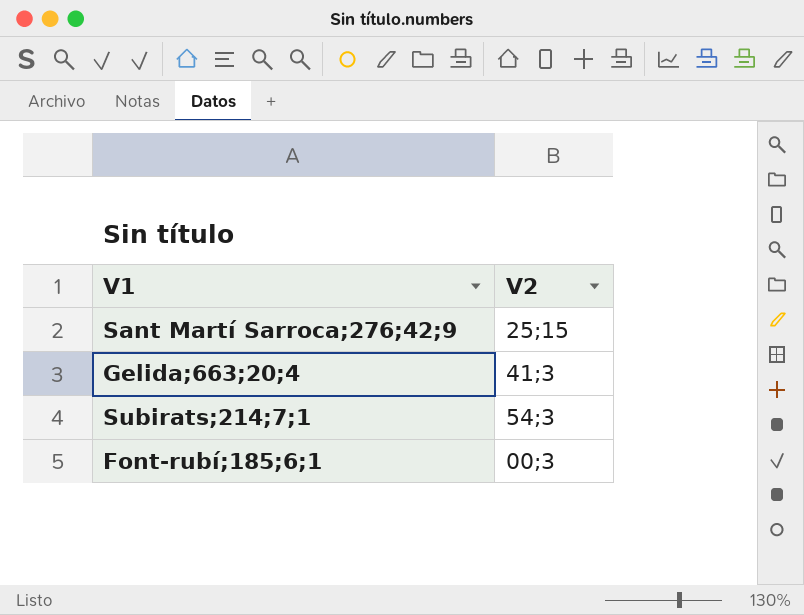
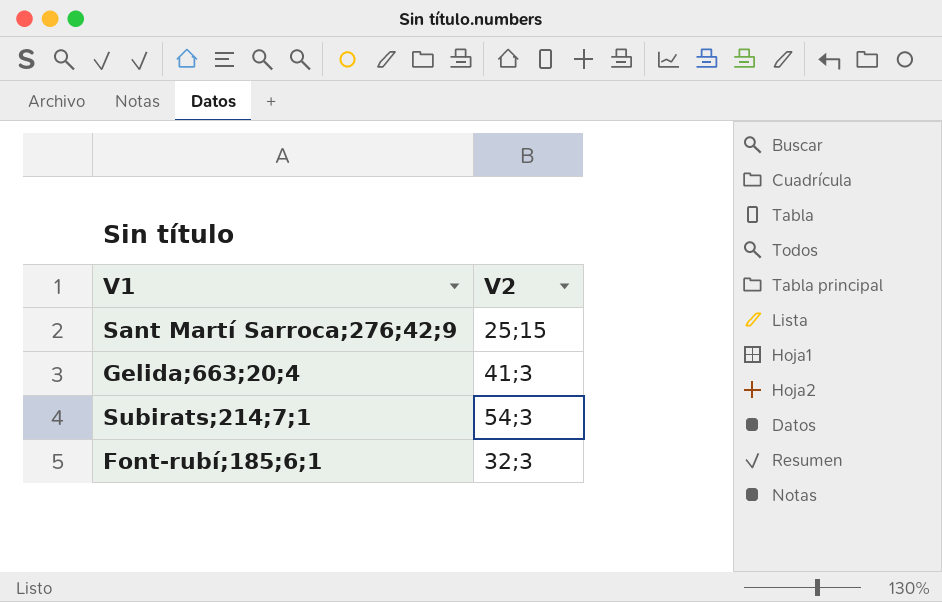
Font-rubí;185;6;1 | V2: 00;3 -> 32;3

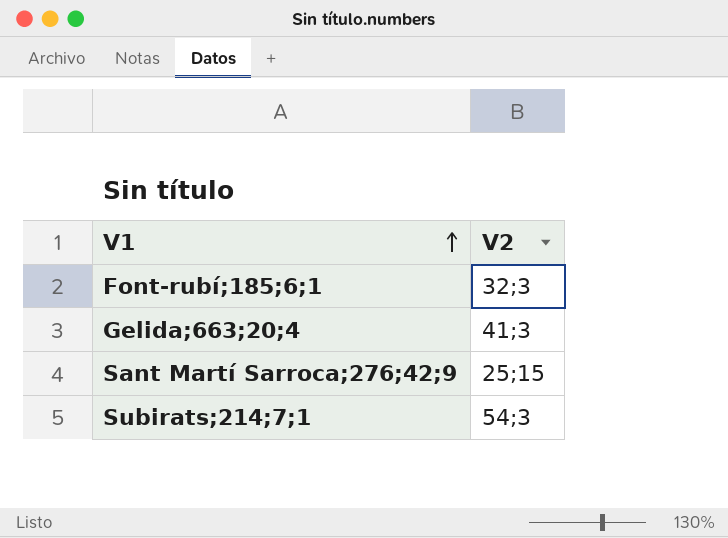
row order: none -> V1 ascending

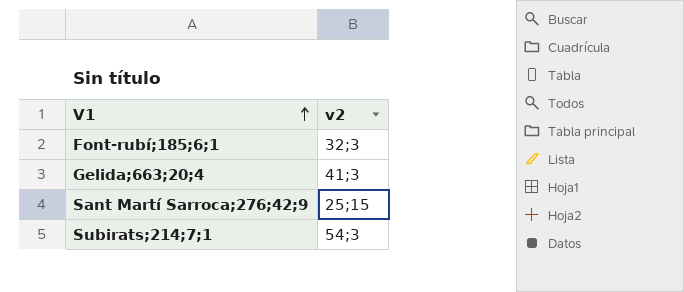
column name: V2 -> v2

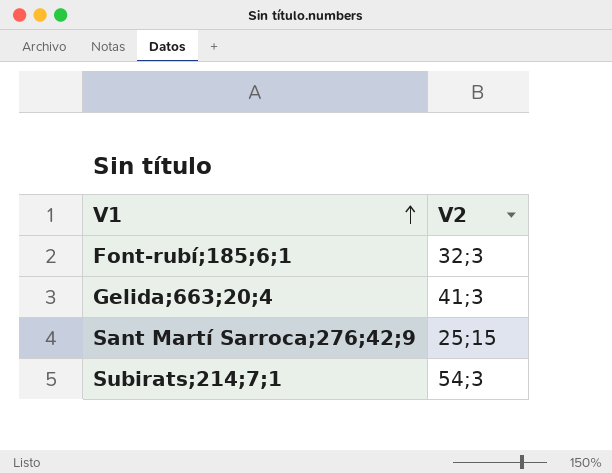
column name: v2 -> V2

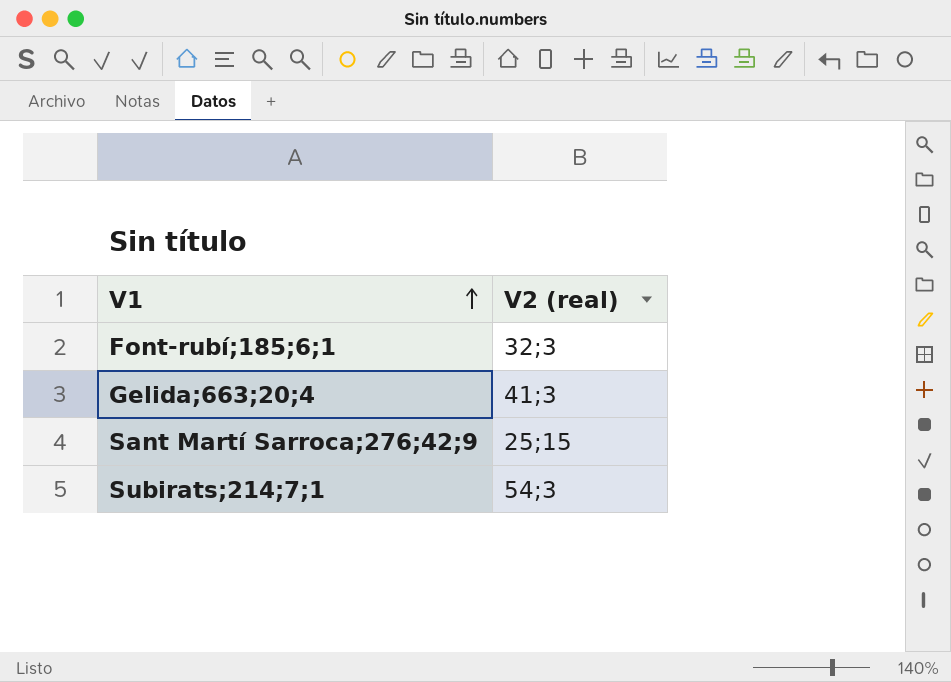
column name: V2 -> V2 (real)

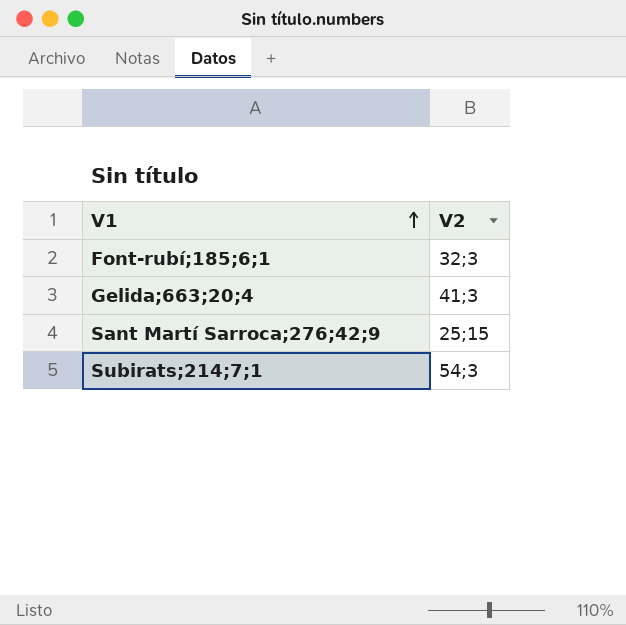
column name: V2 (real) -> V2

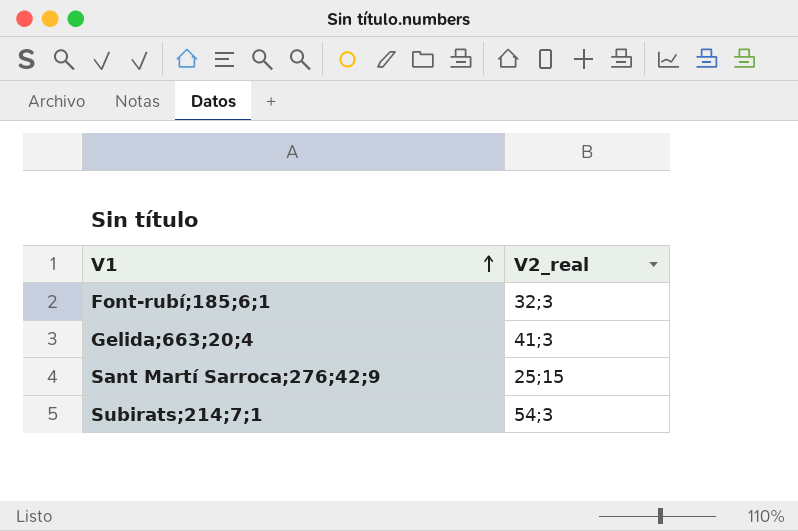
column name: V2 -> V2_real

